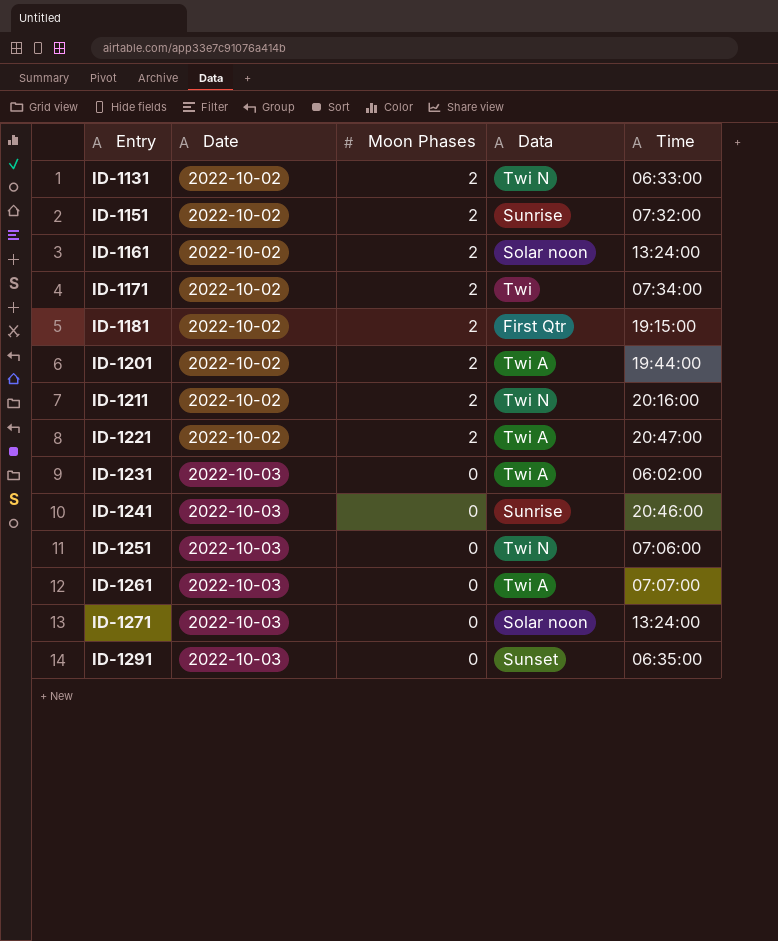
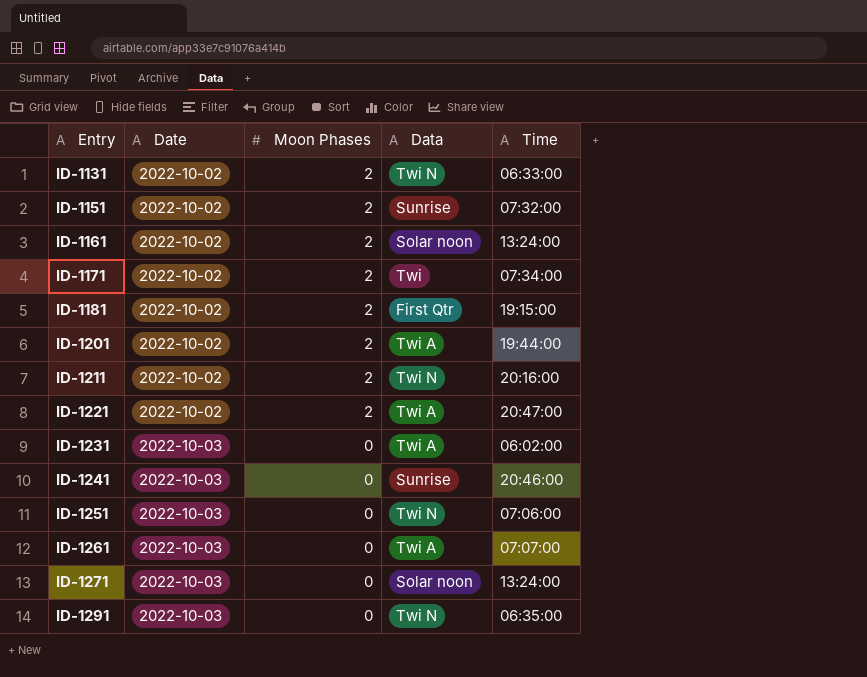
ID-1291 | Data: Sunset -> Twi N

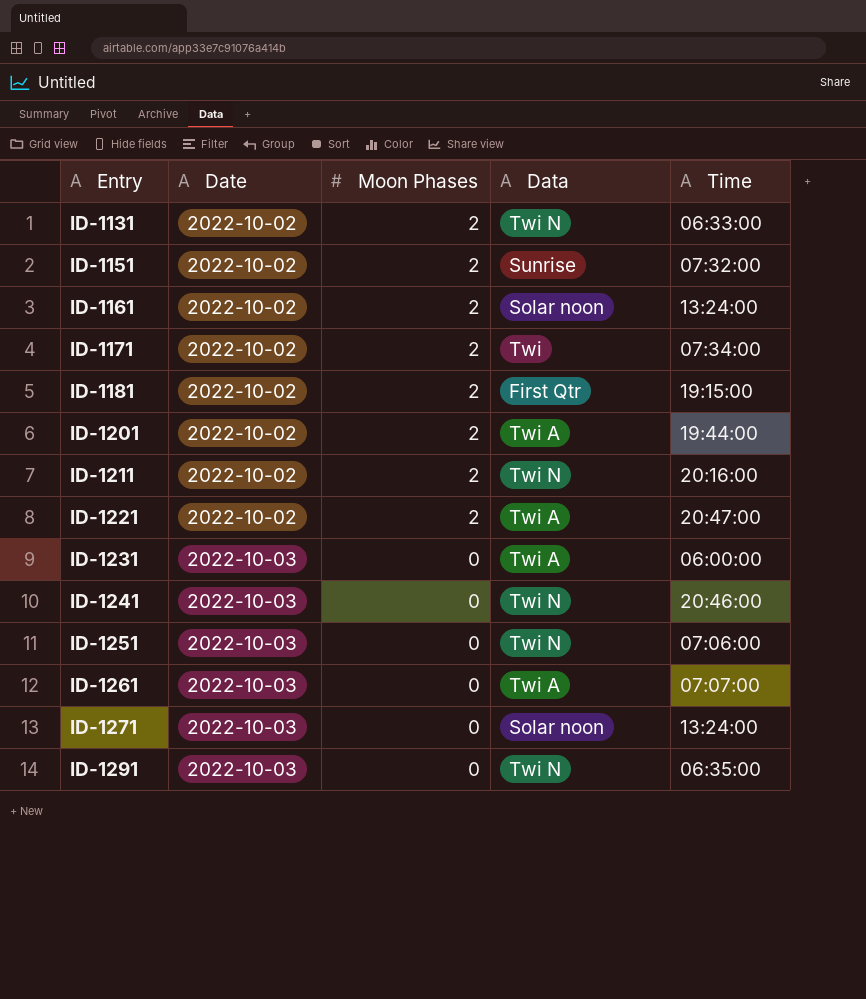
ID-1231 | Time: 06:02:00 -> 06:00:00
ID-1241 | Data: Sunrise -> Twi N

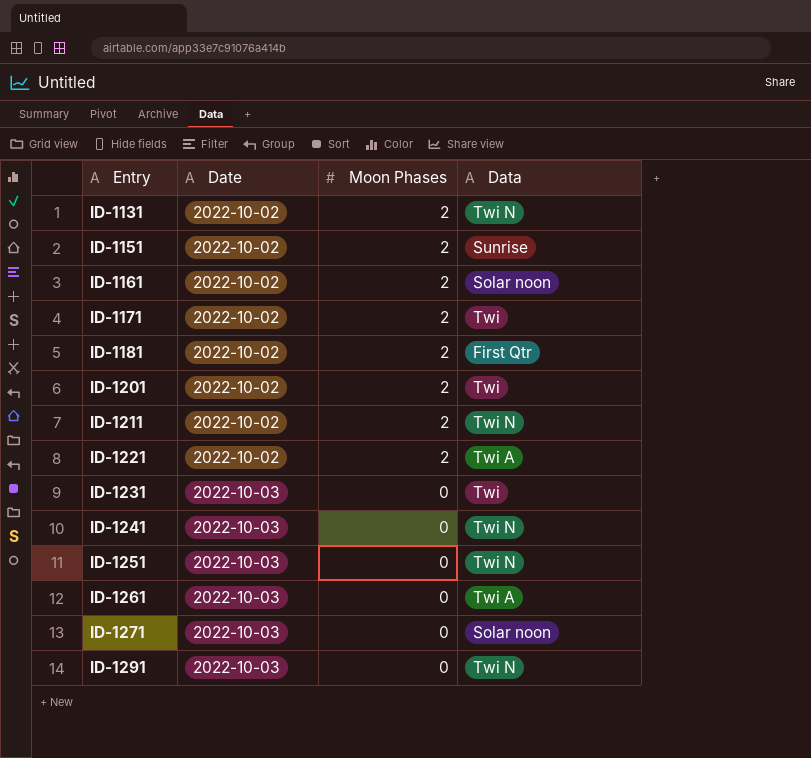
column Time | position: 5 -> none
ID-1201 | Data: Twi A -> Twi
ID-1231 | Data: Twi A -> Twi

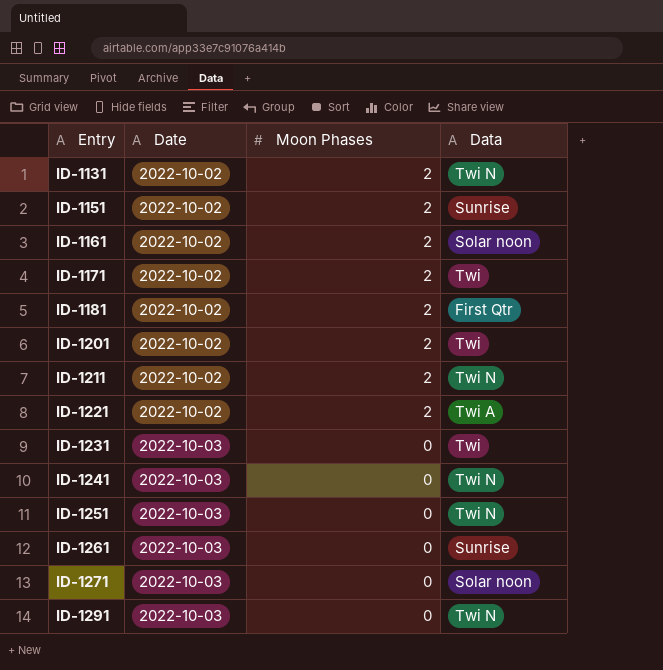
ID-1261 | Data: Twi A -> Sunrise

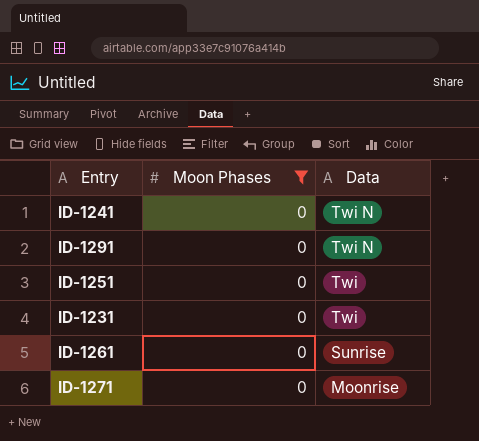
filter: none -> Moon Phases = 0
row order: Entry ascending -> Data descending
column Date | position: 2 -> none
ID-1251 | Data: Twi N -> Twi
ID-1271 | Data: Solar noon -> Moonrise

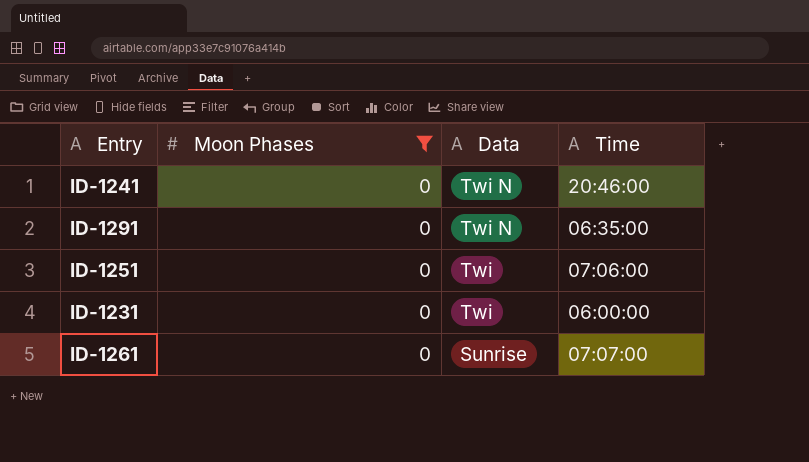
column Time | position: none -> 4
row ID-1271: 0 | Moonrise -> none

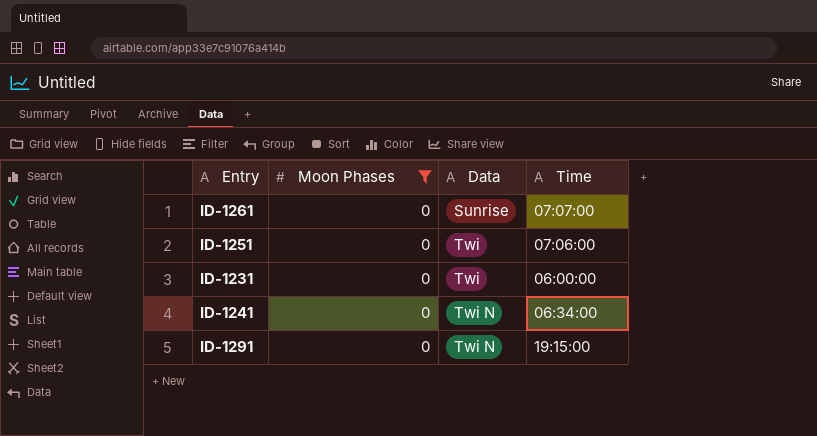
row order: Data descending -> Data ascending
ID-1241 | Time: 20:46:00 -> 06:34:00
ID-1291 | Time: 06:35:00 -> 19:15:00

